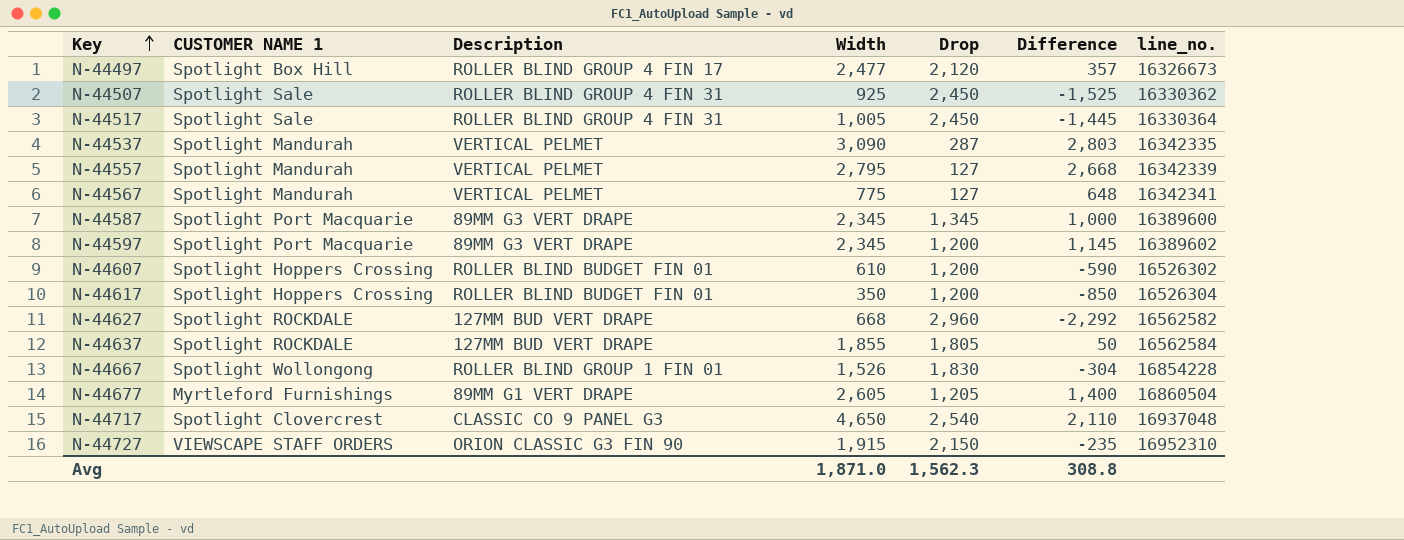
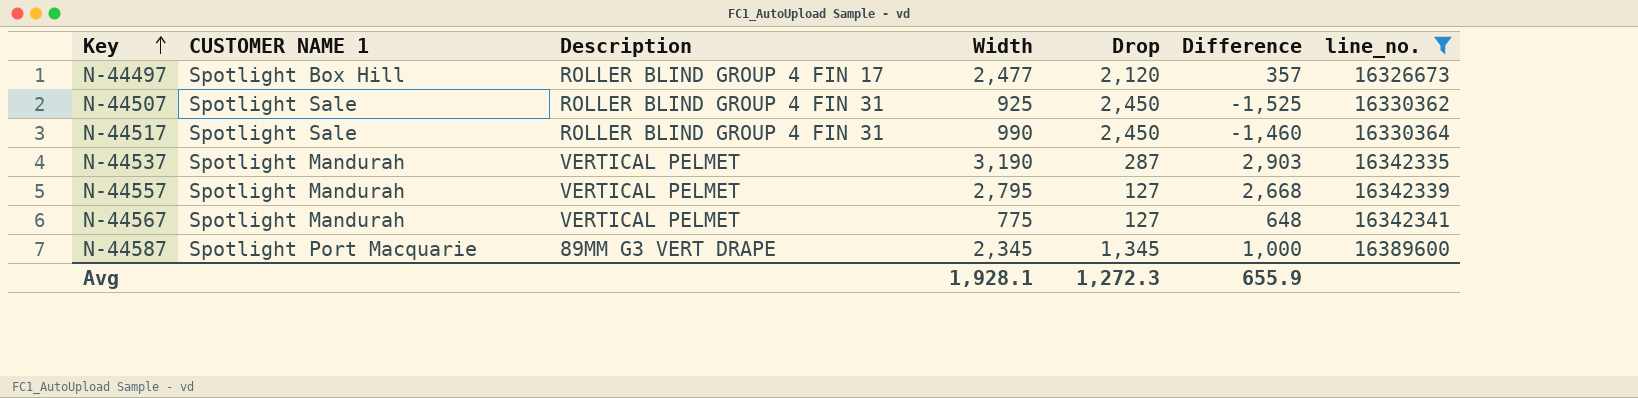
filter: none -> line_no. <= 16389600
N-44517 | Width: 1,005 -> 990
N-44517 | Difference: -1,445 -> -1,460
N-44537 | Width: 3,090 -> 3,190
N-44537 | Difference: 2,803 -> 2,903
Avg | Width: 1,871.0 -> 1,928.1
Avg | Drop: 1,562.3 -> 1,272.3
Avg | Difference: 308.8 -> 655.9

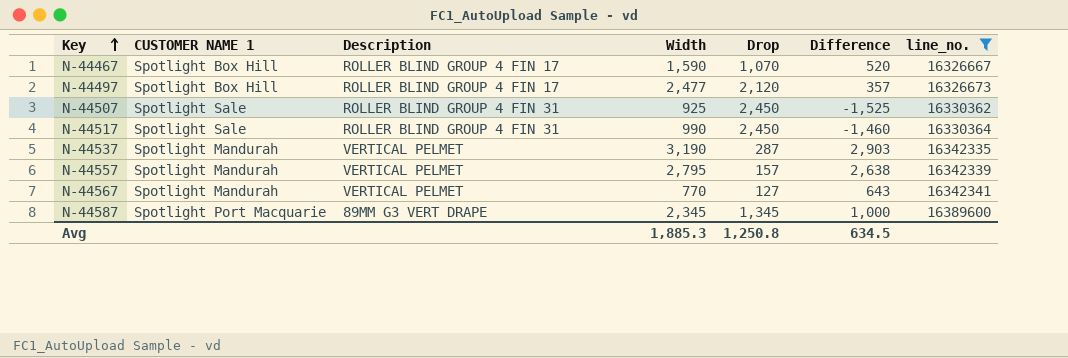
row N-44467: none -> Spotlight Box Hill | ROLLER BLIND GROUP 4 FIN 17 | 1,590 | 1,070 | 520 | 16326667
N-44557 | Drop: 127 -> 157
N-44557 | Difference: 2,668 -> 2,638
N-44567 | Width: 775 -> 770
N-44567 | Difference: 648 -> 643
Avg | Width: 1,928.1 -> 1,885.3
Avg | Drop: 1,272.3 -> 1,250.8
Avg | Difference: 655.9 -> 634.5

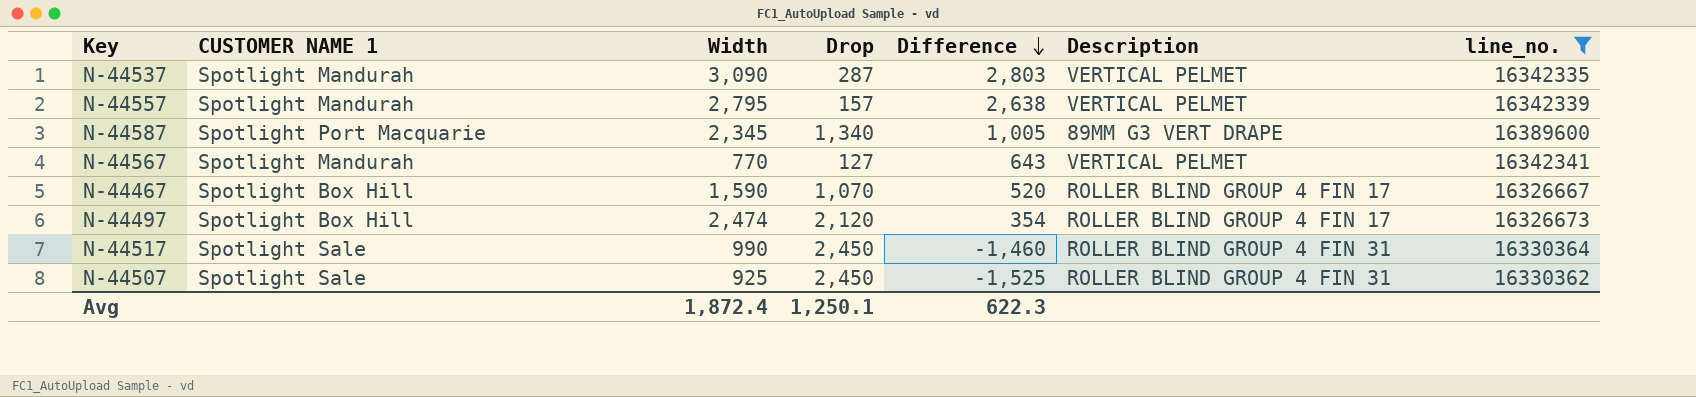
row order: Key ascending -> Difference descending
column Description | position: 3 -> 6
N-44537 | Width: 3,190 -> 3,090
N-44537 | Difference: 2,903 -> 2,803
N-44587 | Drop: 1,345 -> 1,340
N-44587 | Difference: 1,000 -> 1,005
N-44497 | Width: 2,477 -> 2,474
N-44497 | Difference: 357 -> 354
Avg | Width: 1,885.3 -> 1,872.4
Avg | Drop: 1,250.8 -> 1,250.1
Avg | Difference: 634.5 -> 622.3

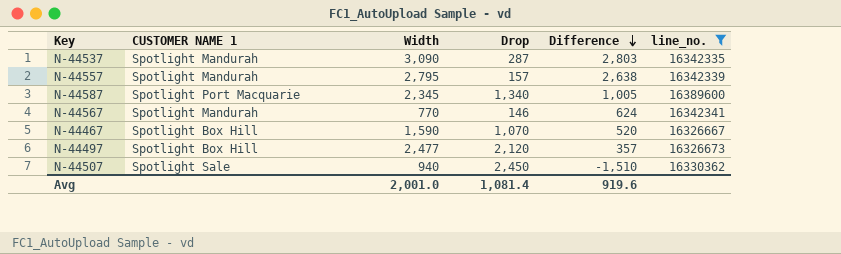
column Description | position: 6 -> none
row N-44517: Spotlight Sale | 990 | 2,450 | -1,460 | ROLLER BLIND GROUP 4 FIN 31 | 16330364 -> none
N-44567 | Drop: 127 -> 146
N-44567 | Difference: 643 -> 624
N-44497 | Width: 2,474 -> 2,477
N-44497 | Difference: 354 -> 357
N-44507 | Width: 925 -> 940
N-44507 | Difference: -1,525 -> -1,510
Avg | Width: 1,872.4 -> 2,001.0
Avg | Drop: 1,250.1 -> 1,081.4
Avg | Difference: 622.3 -> 919.6

